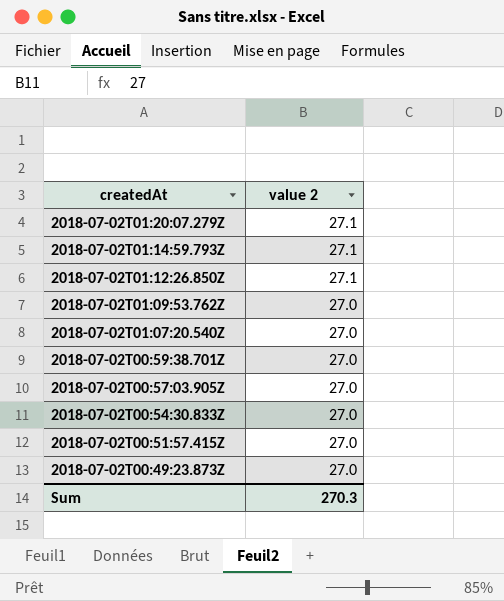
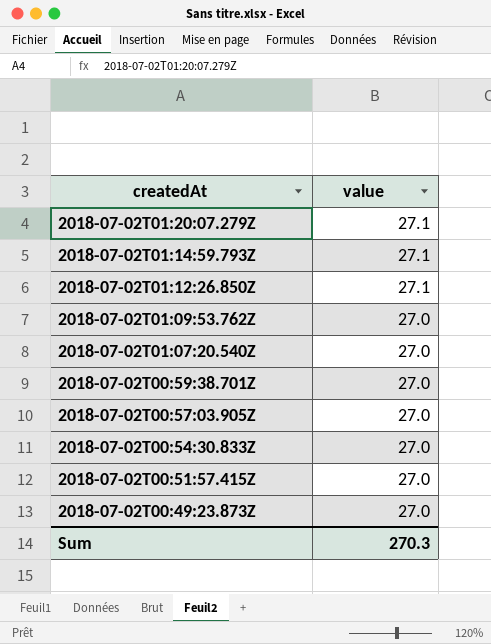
column name: value 2 -> value

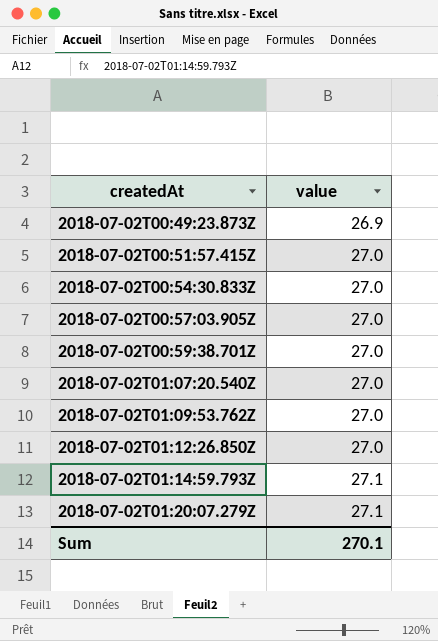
row order: createdAt descending -> createdAt ascending
2018-07-02T00:49:23.873Z | value: 27.0 -> 26.9
2018-07-02T01:12:26.850Z | value: 27.1 -> 27.0
Sum | value: 270.3 -> 270.1

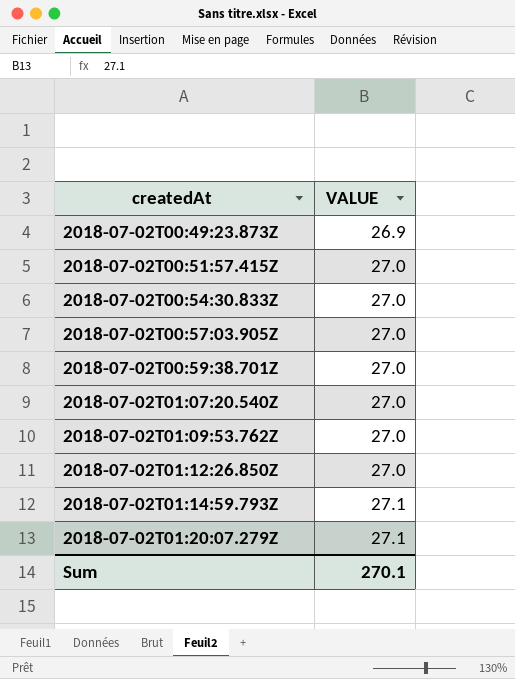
column name: value -> VALUE

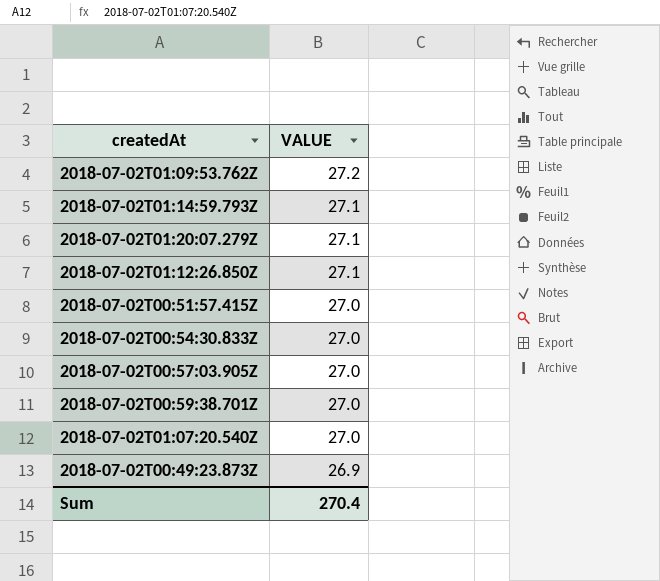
row order: createdAt ascending -> VALUE descending
2018-07-02T01:09:53.762Z | VALUE: 27.0 -> 27.2
2018-07-02T01:12:26.850Z | VALUE: 27.0 -> 27.1
Sum | VALUE: 270.1 -> 270.4

